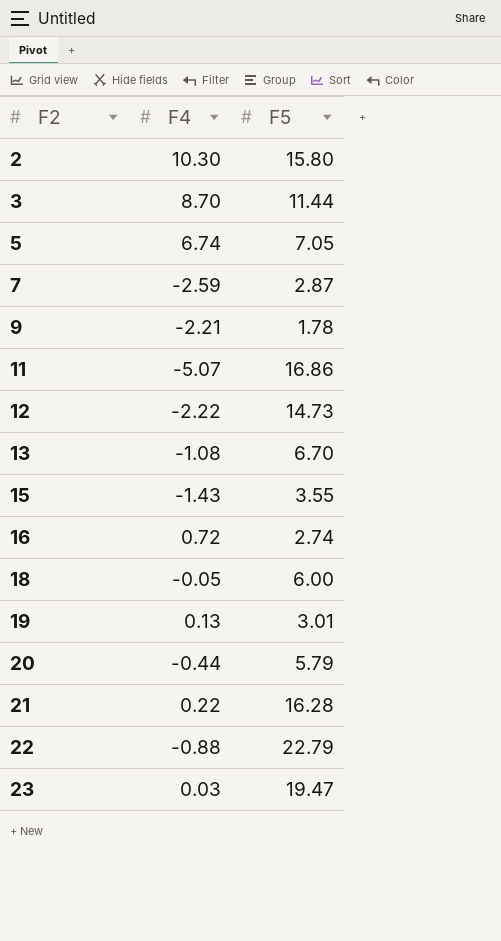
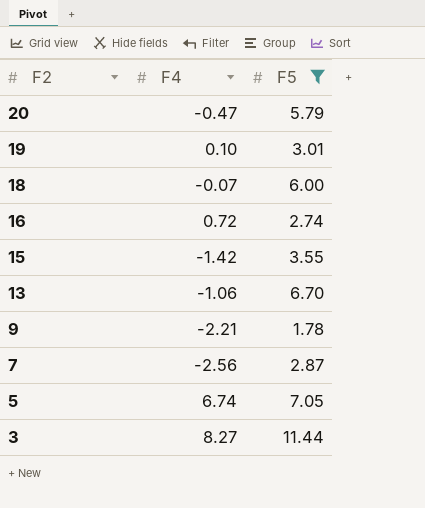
filter: none -> F5 <= 11.44
row order: F2 ascending -> F2 descending
20 | F4: -0.44 -> -0.47
19 | F4: 0.13 -> 0.10
18 | F4: -0.05 -> -0.07
15 | F4: -1.43 -> -1.42
13 | F4: -1.08 -> -1.06
7 | F4: -2.59 -> -2.56
3 | F4: 8.70 -> 8.27

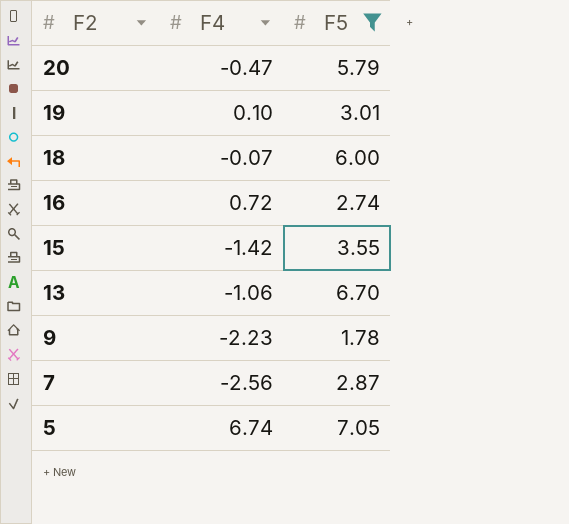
row 3: 8.27 | 11.44 -> none
9 | F4: -2.21 -> -2.23

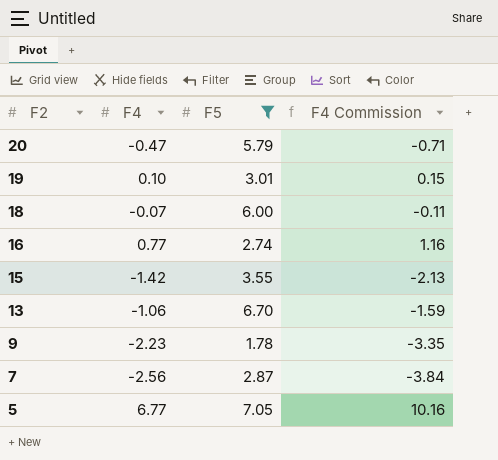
column F4 Commission | formula: none -> [F4] * 1.5
16 | F4: 0.72 -> 0.77
5 | F4: 6.74 -> 6.77

